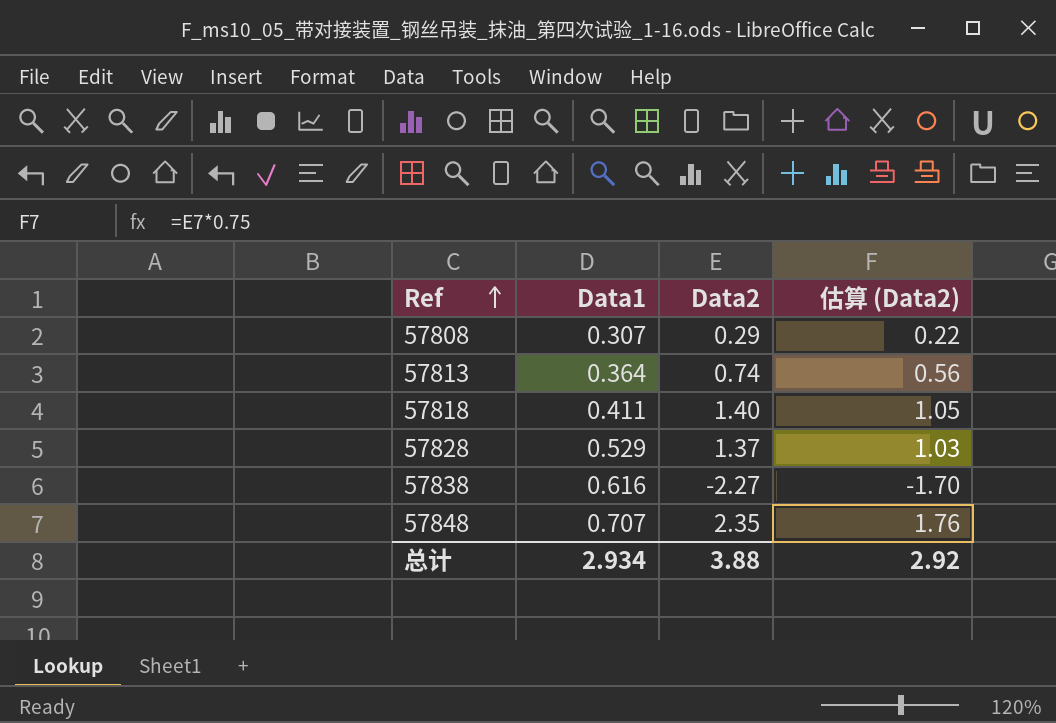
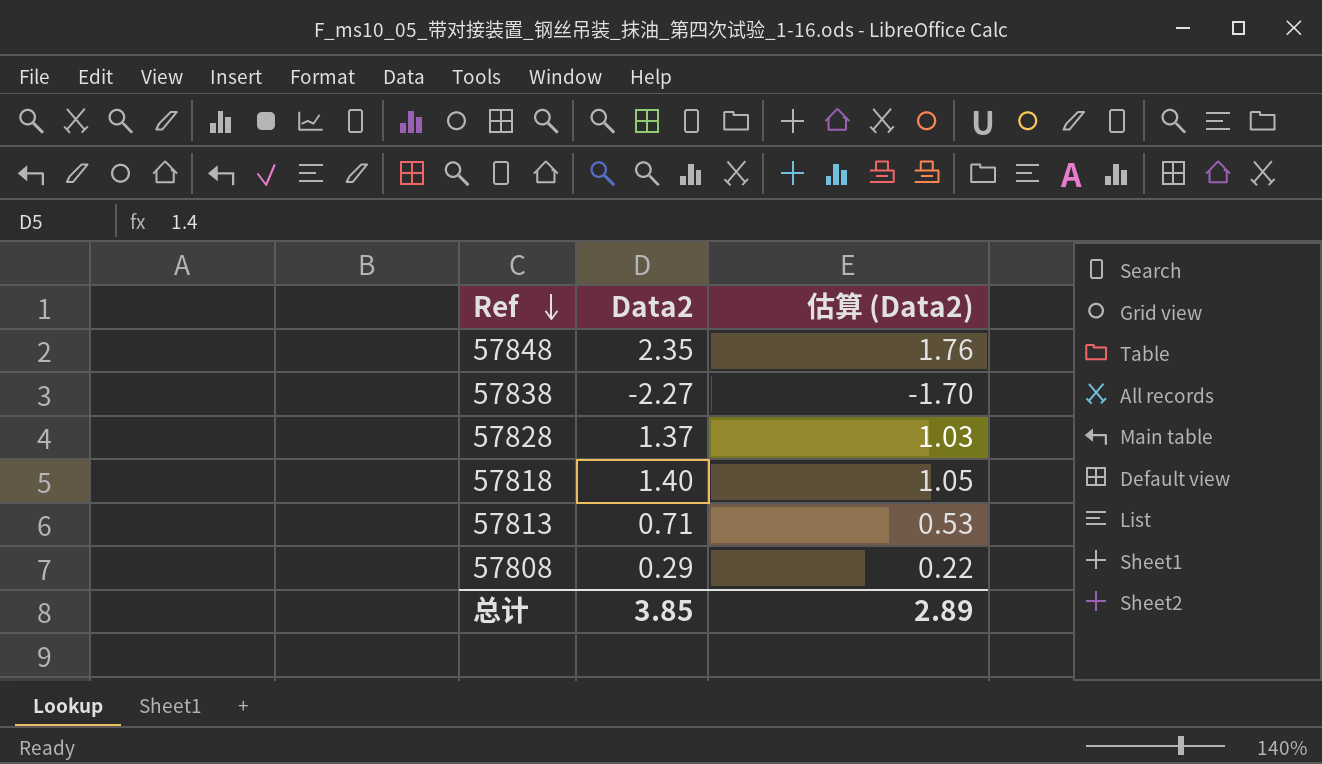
row order: Ref ascending -> Ref descending
column Data1 | position: 2 -> none
57813 | Data2: 0.74 -> 0.71
57813 | 估算 (Data2): 0.56 -> 0.53
总计 | Data2: 3.88 -> 3.85
总计 | 估算 (Data2): 2.92 -> 2.89

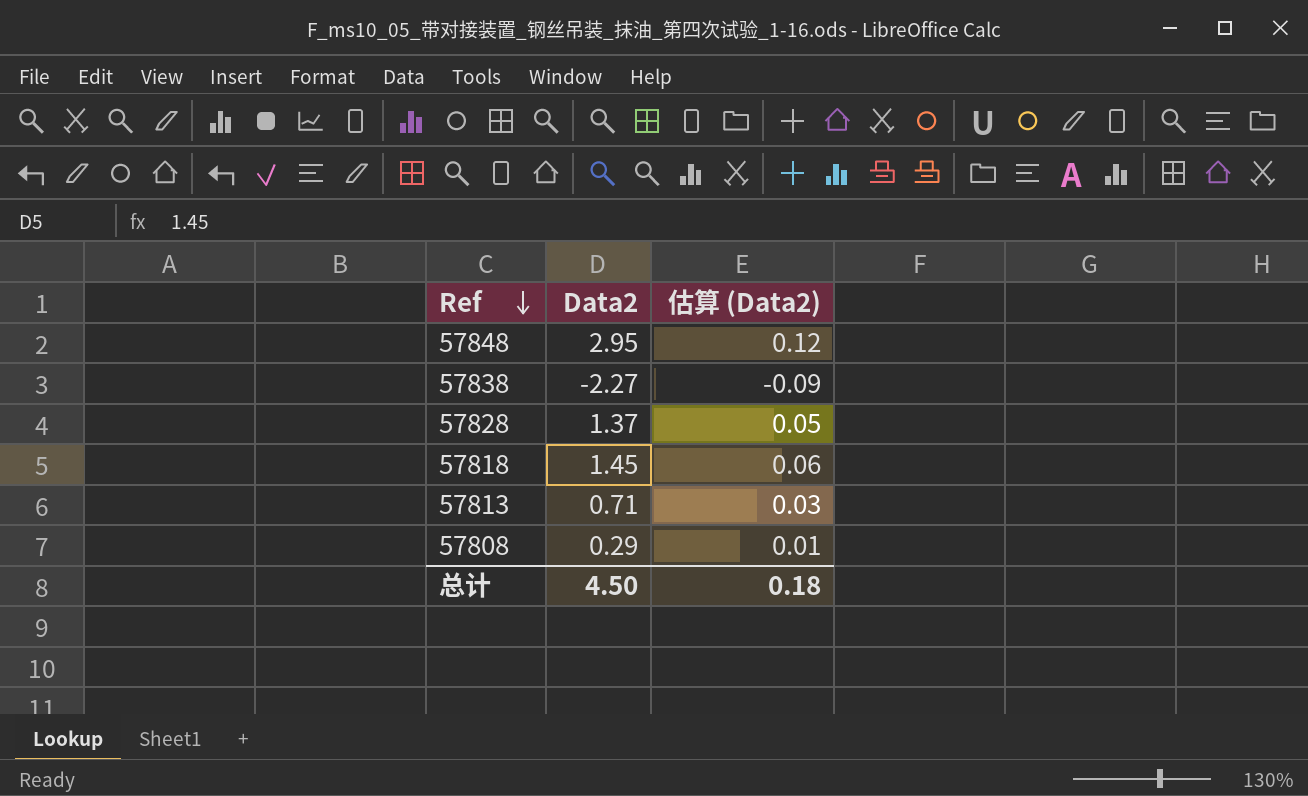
column 估算 (Data2) | formula: [Data2] * 0.75 -> [Data2] * 0.04
57848 | Data2: 2.35 -> 2.95
57818 | Data2: 1.40 -> 1.45
总计 | Data2: 3.85 -> 4.50
总计 | 估算 (Data2): 2.89 -> 0.18

